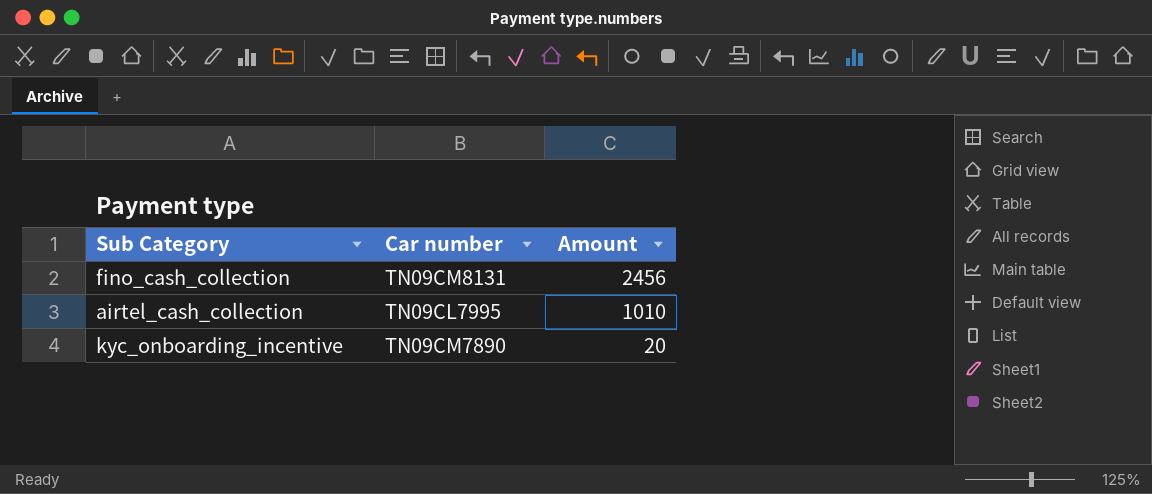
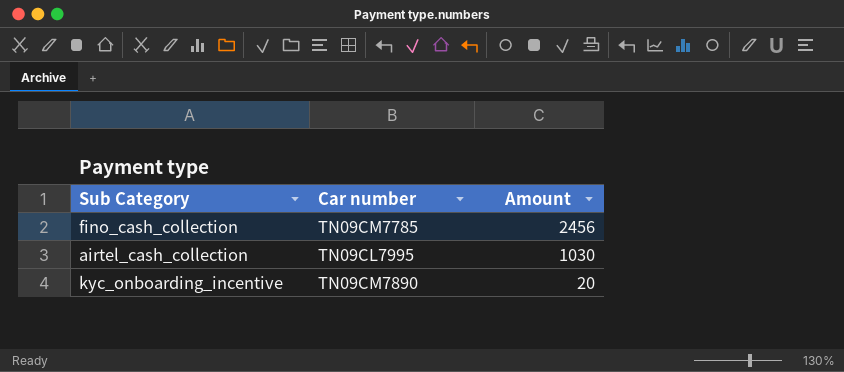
fino_cash_collection | Car number: TN09CM8131 -> TN09CM7785
airtel_cash_collection | Amount: 1010 -> 1030

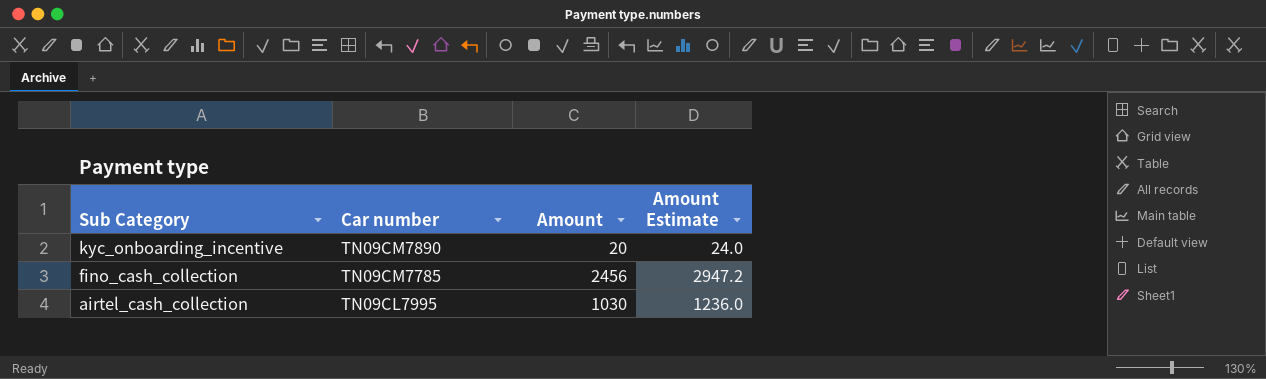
row order: Amount descending -> Sub Category descending
column Amount Estimate | formula: none -> [Amount] * 1.2

